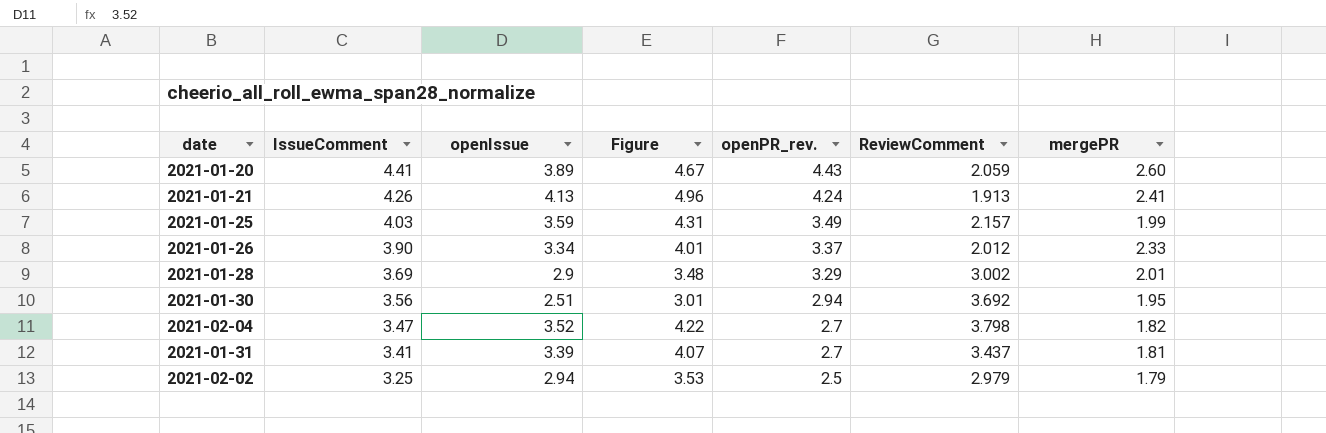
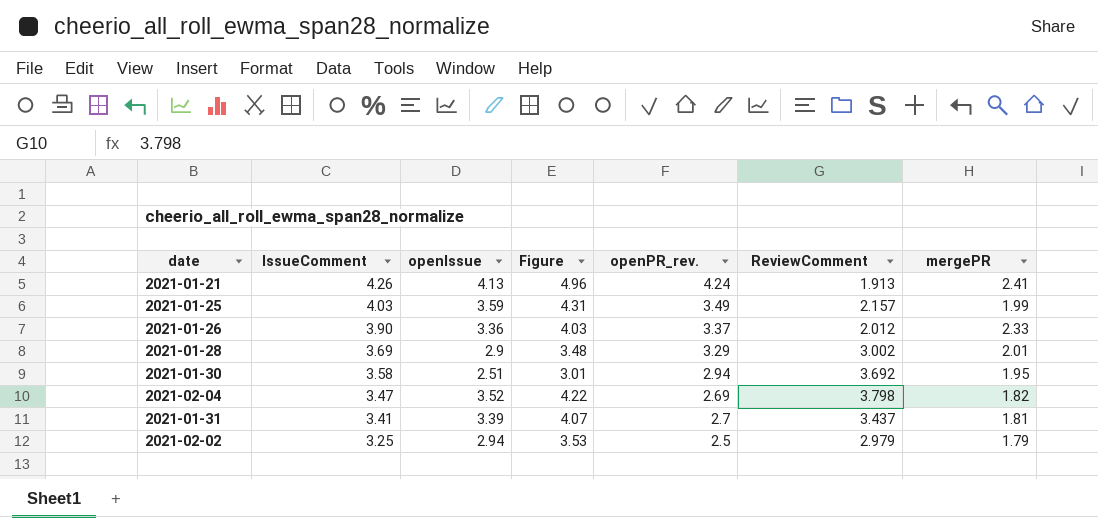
row 2021-01-20: 4.41 | 3.89 | 4.67 | 4.43 | 2.059 | 2.60 -> none
2021-01-26 | openIssue: 3.34 -> 3.36
2021-01-26 | Figure: 4.01 -> 4.03
2021-01-30 | IssueComment: 3.56 -> 3.58
2021-02-04 | openPR_rev.: 2.7 -> 2.69

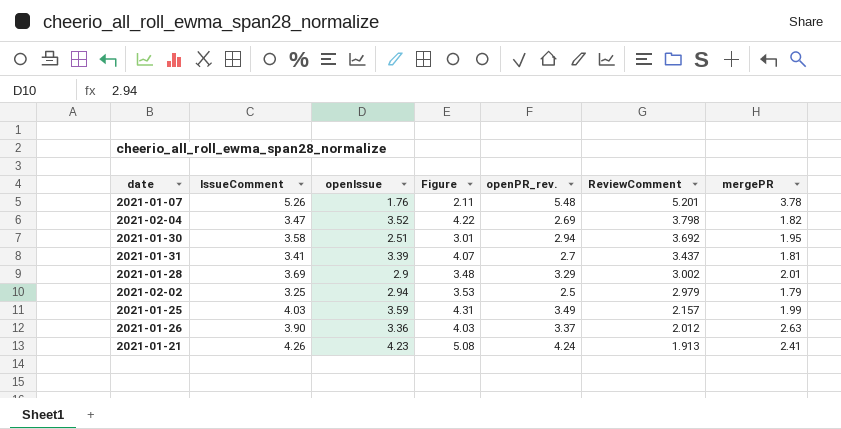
row order: IssueComment descending -> ReviewComment descending
row 2021-01-07: none -> 5.26 | 1.76 | 2.11 | 5.48 | 5.201 | 3.78
2021-01-26 | mergePR: 2.33 -> 2.63
2021-01-21 | openIssue: 4.13 -> 4.23
2021-01-21 | Figure: 4.96 -> 5.08

